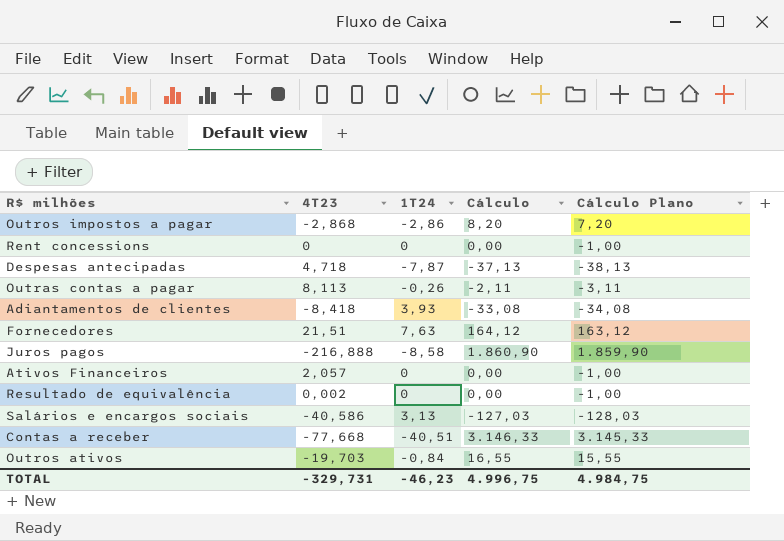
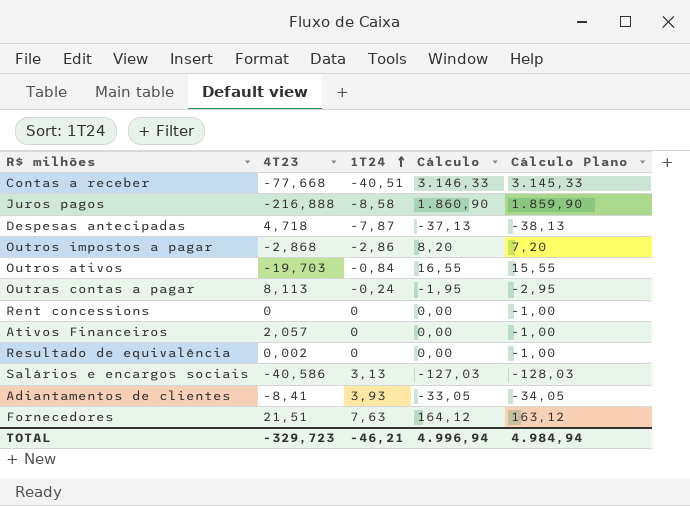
row order: none -> 1T24 ascending
Outras contas a pagar | 1T24: -0,26 -> -0,24
Outras contas a pagar | Cálculo: -2,11 -> -1,95
Outras contas a pagar | Cálculo Plano: -3,11 -> -2,95
Adiantamentos de clientes | 4T23: -8,418 -> -8,41
Adiantamentos de clientes | Cálculo: -33,08 -> -33,05
Adiantamentos de clientes | Cálculo Plano: -34,08 -> -34,05
TOTAL | 4T23: -329,731 -> -329,723
TOTAL | 1T24: -46,23 -> -46,21
TOTAL | Cálculo: 4.996,75 -> 4.996,94
TOTAL | Cálculo Plano: 4.984,75 -> 4.984,94

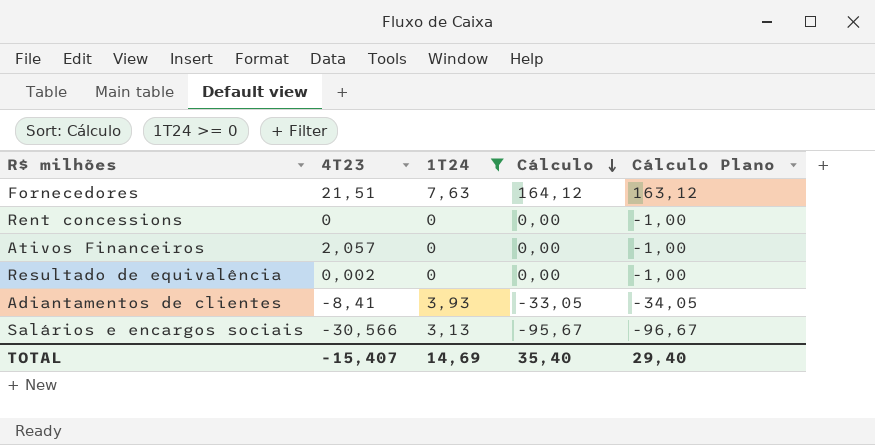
filter: none -> 1T24 >= 0
row order: 1T24 ascending -> Cálculo descending
Salários e encargos sociais | 4T23: -40,586 -> -30,566
Salários e encargos sociais | Cálculo: -127,03 -> -95,67
Salários e encargos sociais | Cálculo Plano: -128,03 -> -96,67
TOTAL | 4T23: -329,723 -> -15,407
TOTAL | 1T24: -46,21 -> 14,69
TOTAL | Cálculo: 4.996,94 -> 35,40
TOTAL | Cálculo Plano: 4.984,94 -> 29,40

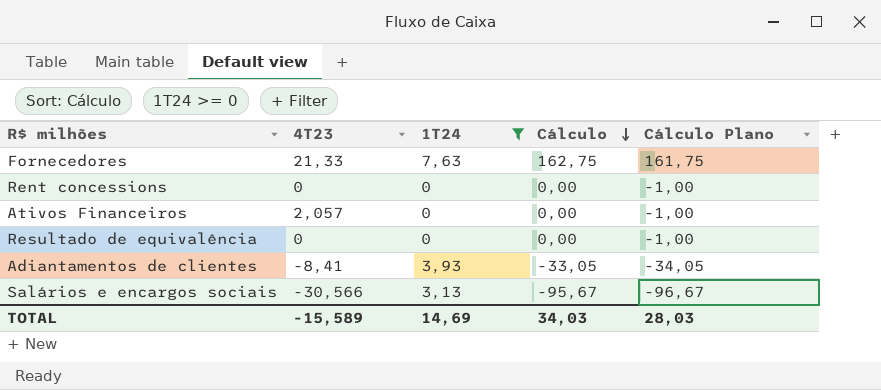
Fornecedores | 4T23: 21,51 -> 21,33
Fornecedores | Cálculo: 164,12 -> 162,75
Fornecedores | Cálculo Plano: 163,12 -> 161,75
Resultado de equivalência | 4T23: 0,002 -> 0
TOTAL | 4T23: -15,407 -> -15,589
TOTAL | Cálculo: 35,40 -> 34,03
TOTAL | Cálculo Plano: 29,40 -> 28,03

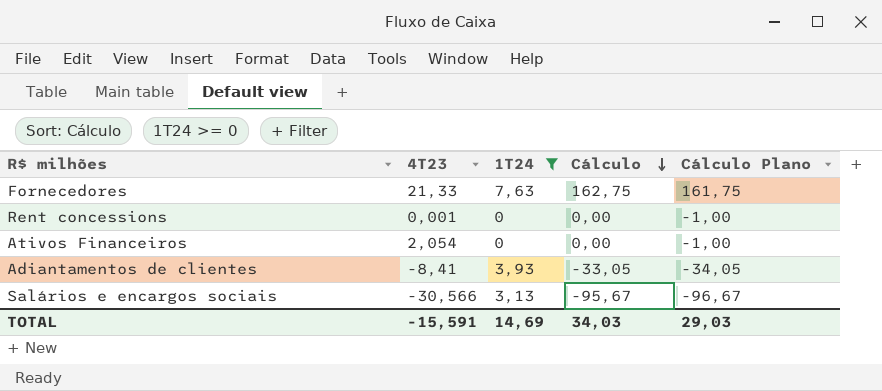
row Resultado de equivalência: 0 | 0 | 0,00 | -1,00 -> none
Rent concessions | 4T23: 0 -> 0,001
Ativos Financeiros | 4T23: 2,057 -> 2,054
TOTAL | 4T23: -15,589 -> -15,591
TOTAL | Cálculo Plano: 28,03 -> 29,03

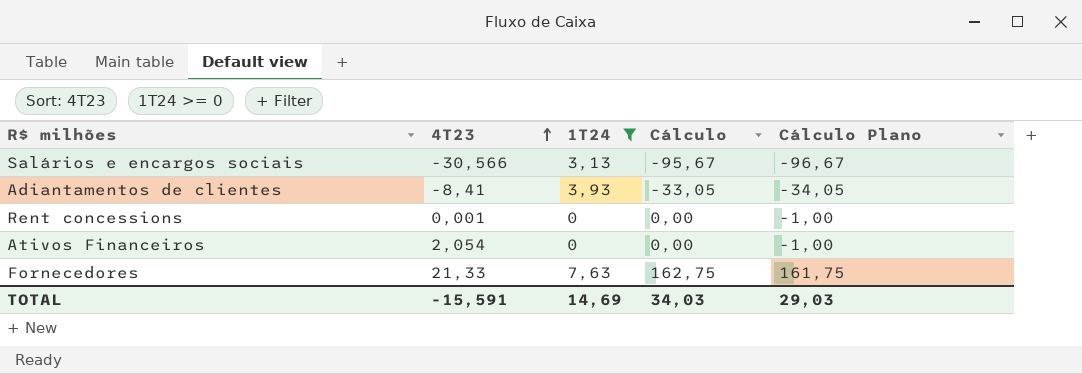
row order: Cálculo descending -> 4T23 ascending

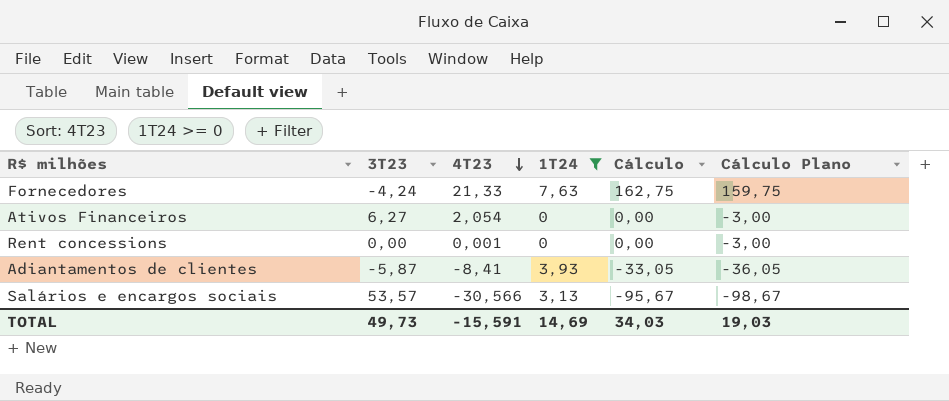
row order: 4T23 ascending -> 4T23 descending
column 3T23 | position: none -> 2
column Cálculo Plano | formula: [Cálculo] - 1 -> [Cálculo] - 3
TOTAL | Cálculo Plano: 29,03 -> 19,03

